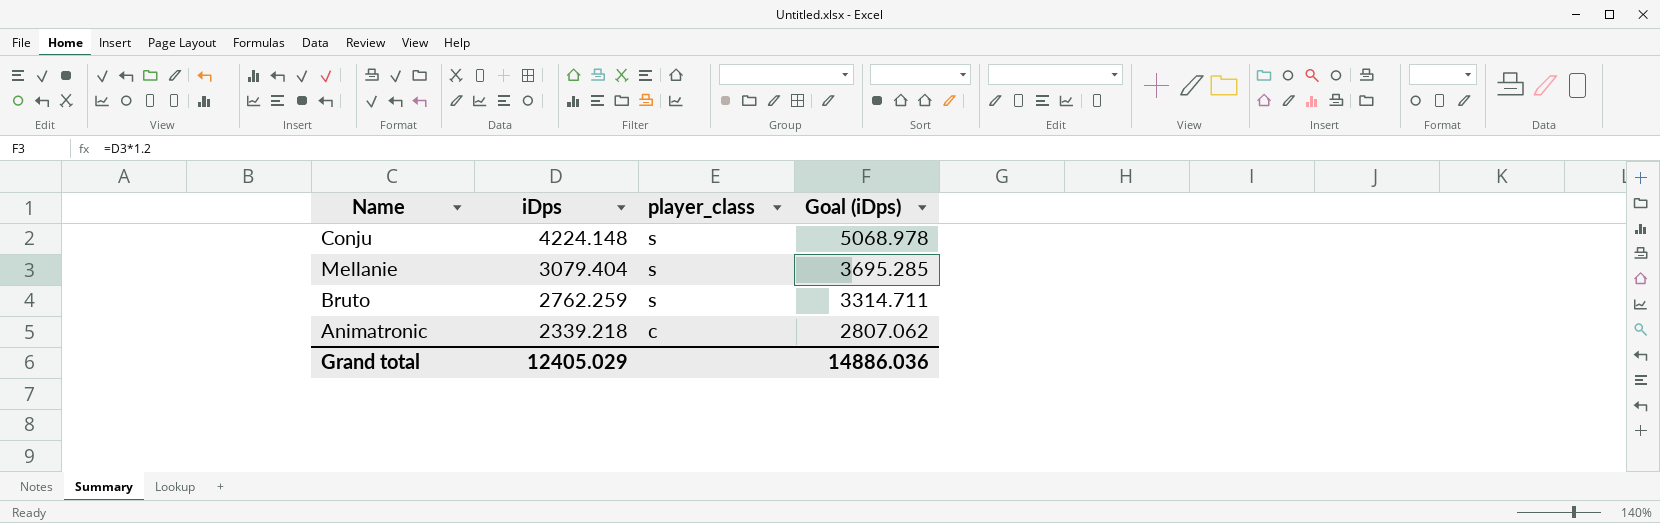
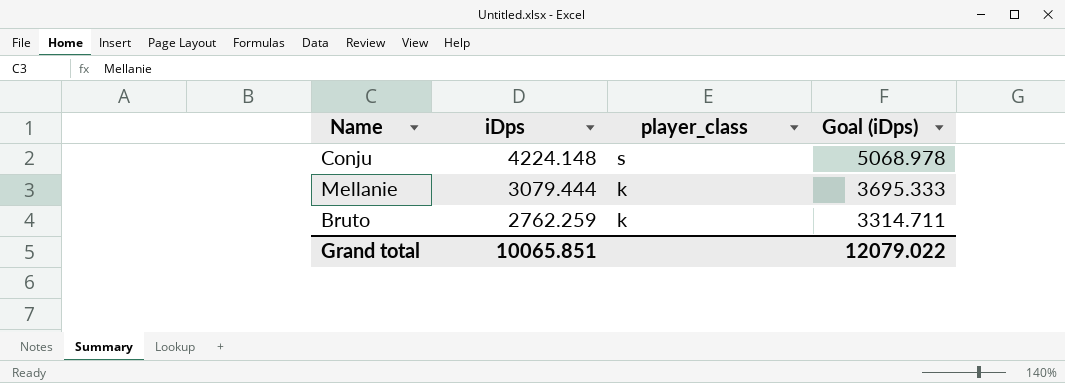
row Animatronic: 2339.218 | c | 2807.062 -> none
Mellanie | iDps: 3079.404 -> 3079.444
Mellanie | player_class: s -> k
Mellanie | Goal (iDps): 3695.285 -> 3695.333
Bruto | player_class: s -> k
Grand total | iDps: 12405.029 -> 10065.851
Grand total | Goal (iDps): 14886.036 -> 12079.022

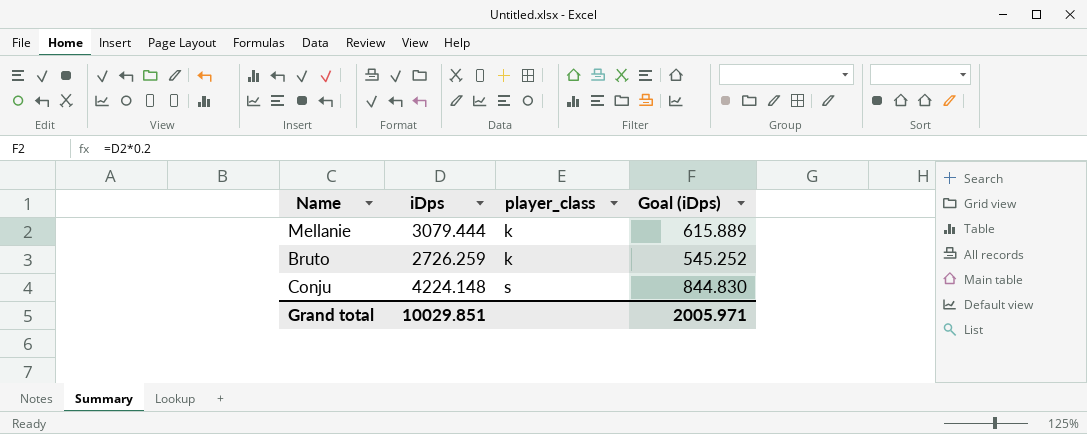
row order: iDps descending -> player_class ascending
column Goal (iDps) | formula: [iDps] * 1.2 -> [iDps] * 0.2
Bruto | iDps: 2762.259 -> 2726.259
Grand total | iDps: 10065.851 -> 10029.851
Grand total | Goal (iDps): 12079.022 -> 2005.971

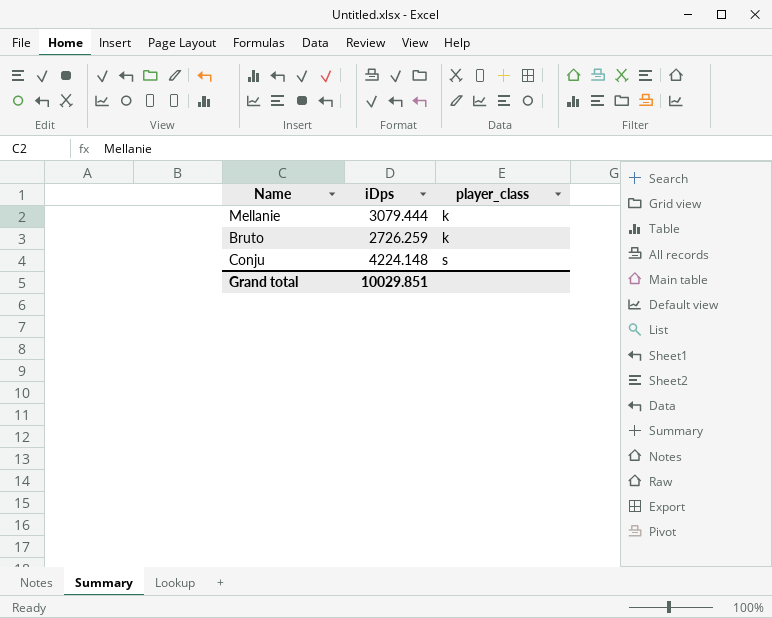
column Goal (iDps) | formula: [iDps] * 0.2 -> none

